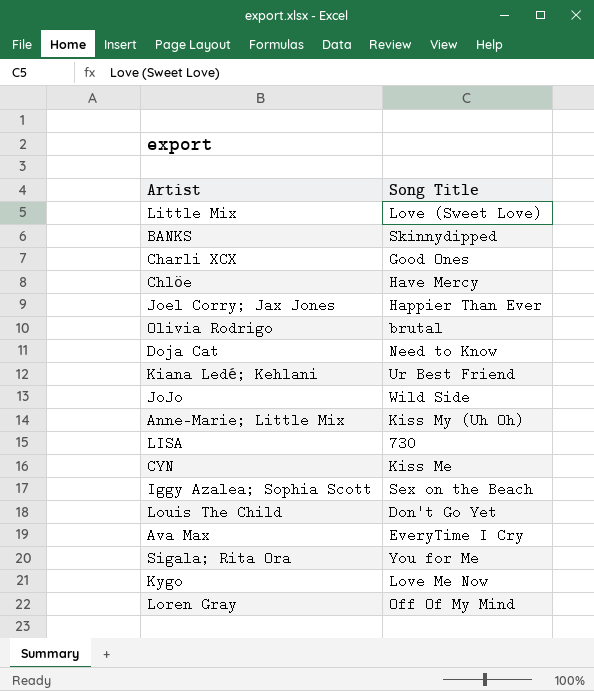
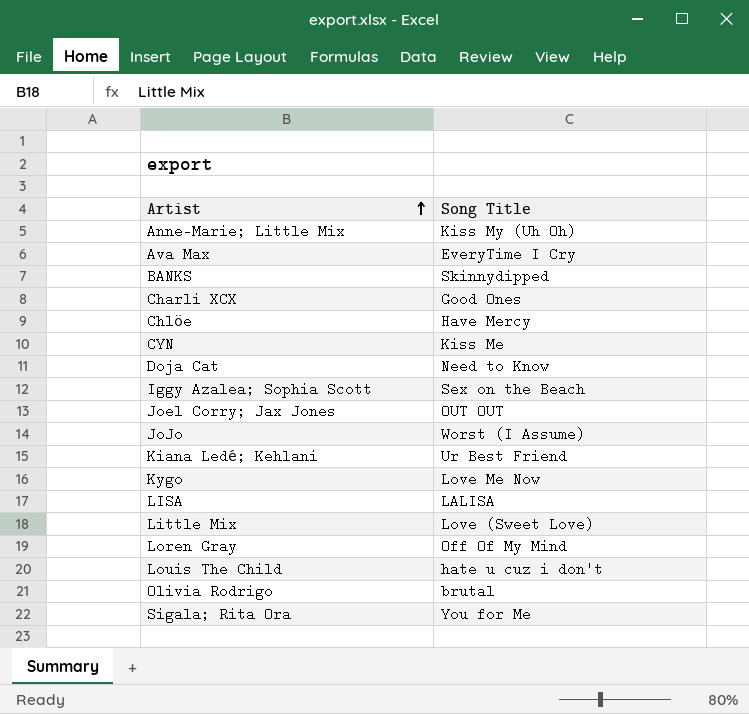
row order: none -> Artist ascending
Joel Corry; Jax Jones | Song Title: Happier Than Ever -> OUT OUT
JoJo | Song Title: Wild Side -> Worst (I Assume)
LISA | Song Title: 730 -> LALISA
Louis The Child | Song Title: Don't Go Yet -> hate u cuz i don't

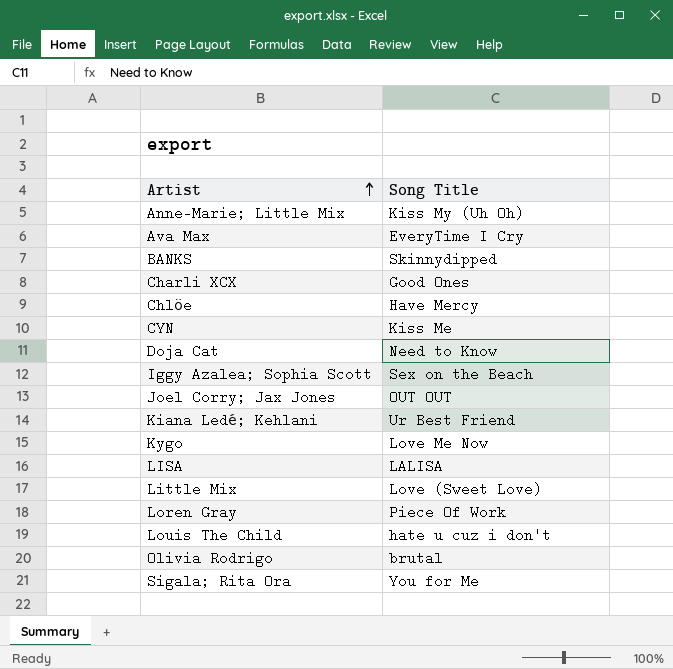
row JoJo: Worst (I Assume) -> none
Loren Gray | Song Title: Off Of My Mind -> Piece Of Work

